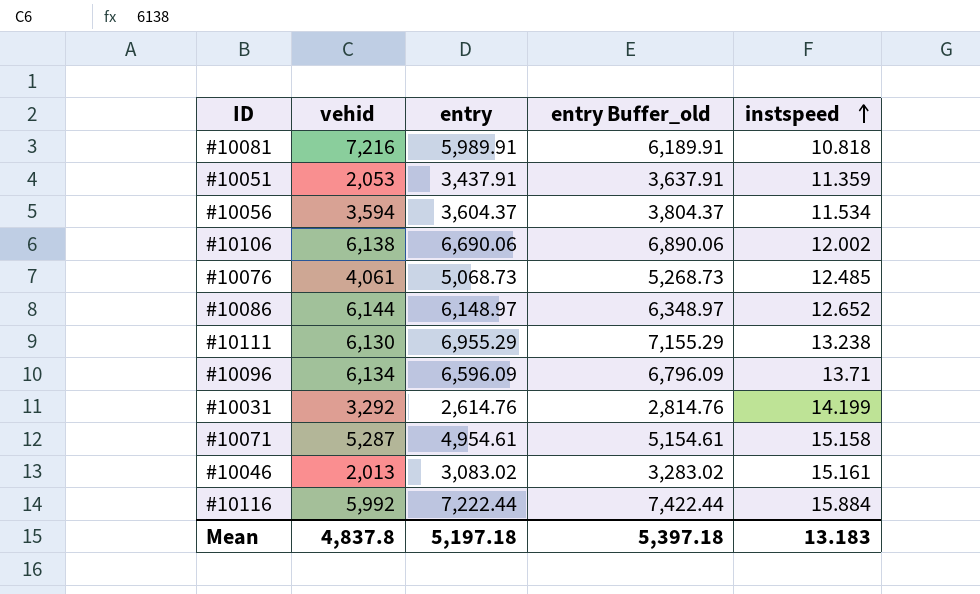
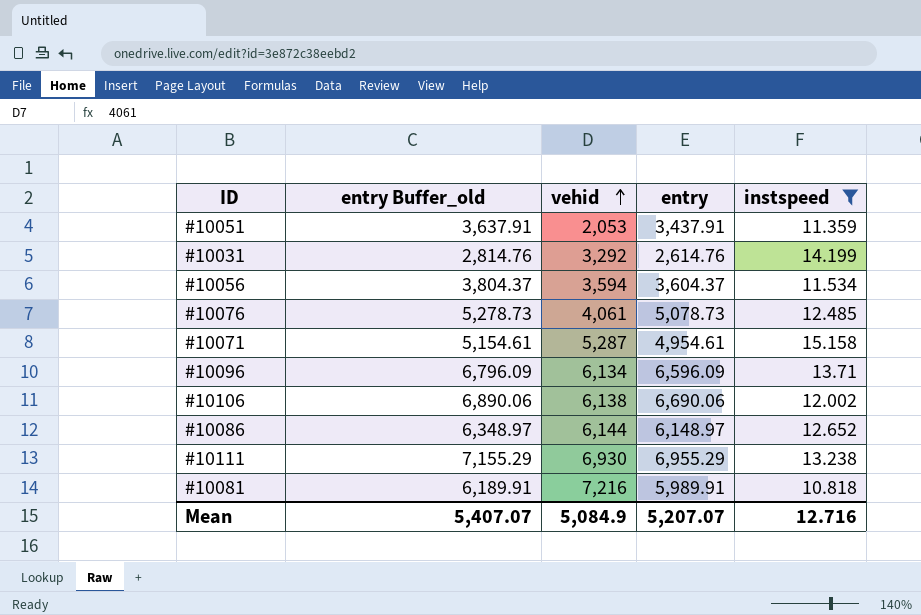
filter: none -> instspeed <= 15.158
row order: instspeed ascending -> vehid ascending
column entry Buffer_old | position: 4 -> 2
#10076 | entry Buffer_old: 5,268.73 -> 5,278.73
#10076 | entry: 5,068.73 -> 5,078.73
#10111 | vehid: 6,130 -> 6,930
Mean | entry Buffer_old: 5,397.18 -> 5,407.07
Mean | vehid: 4,837.8 -> 5,084.9
Mean | entry: 5,197.18 -> 5,207.07
Mean | instspeed: 13.183 -> 12.716

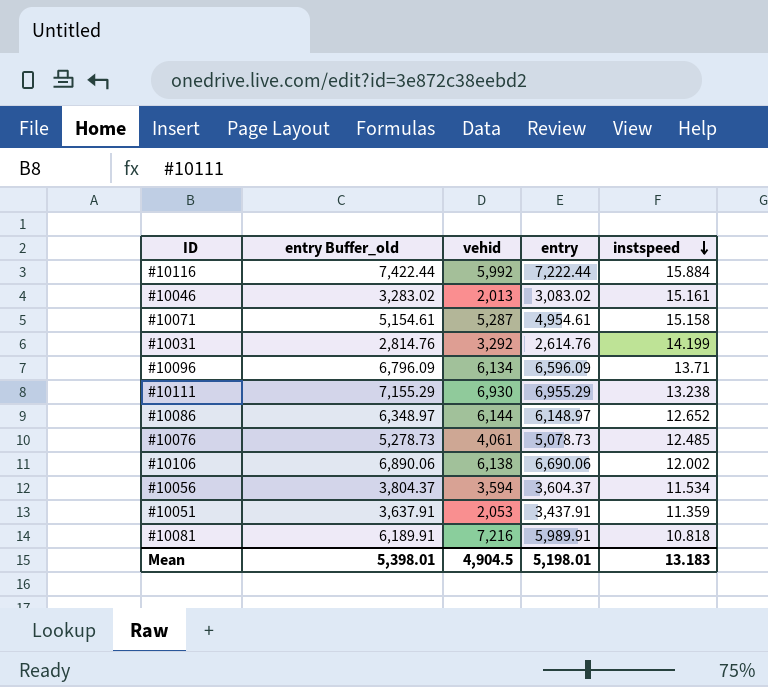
filter: instspeed <= 15.158 -> none
row order: vehid ascending -> instspeed descending
Mean | entry Buffer_old: 5,407.07 -> 5,398.01
Mean | vehid: 5,084.9 -> 4,904.5
Mean | entry: 5,207.07 -> 5,198.01
Mean | instspeed: 12.716 -> 13.183

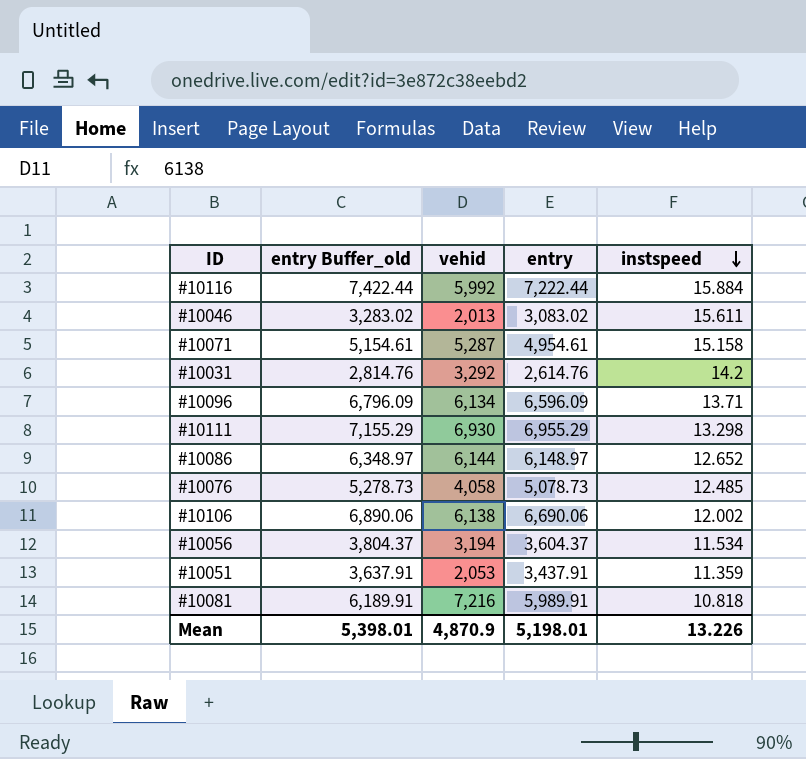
#10046 | instspeed: 15.161 -> 15.611
#10031 | instspeed: 14.199 -> 14.2
#10111 | instspeed: 13.238 -> 13.298
#10076 | vehid: 4,061 -> 4,058
#10056 | vehid: 3,594 -> 3,194
Mean | vehid: 4,904.5 -> 4,870.9
Mean | instspeed: 13.183 -> 13.226

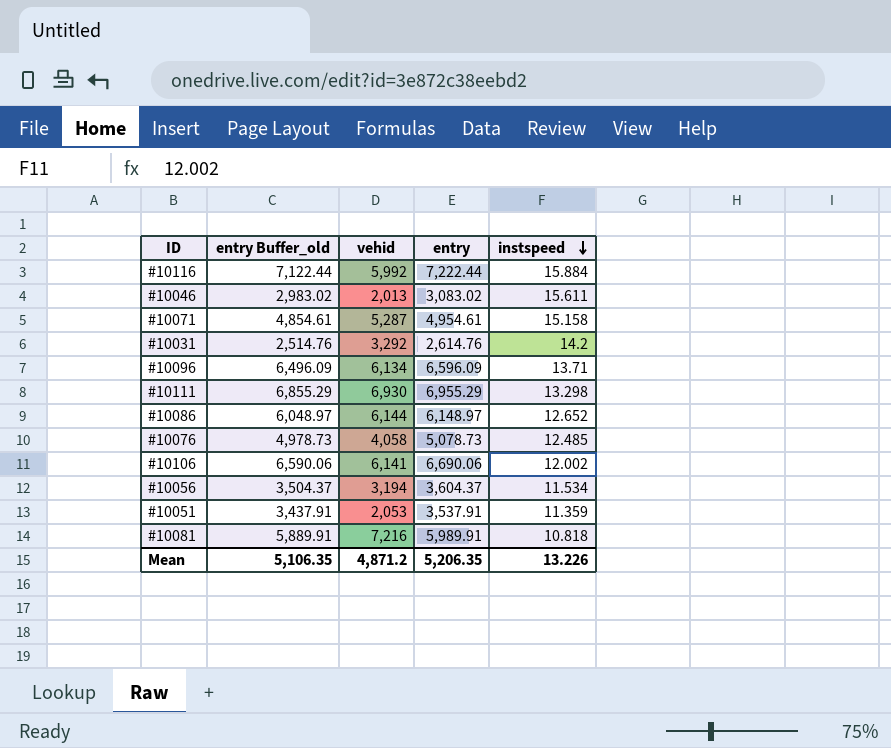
column entry Buffer_old | formula: [entry] + 200 -> [entry] - 100
#10106 | vehid: 6,138 -> 6,141
#10051 | entry: 3,437.91 -> 3,537.91
Mean | entry Buffer_old: 5,398.01 -> 5,106.35
Mean | vehid: 4,870.9 -> 4,871.2
Mean | entry: 5,198.01 -> 5,206.35

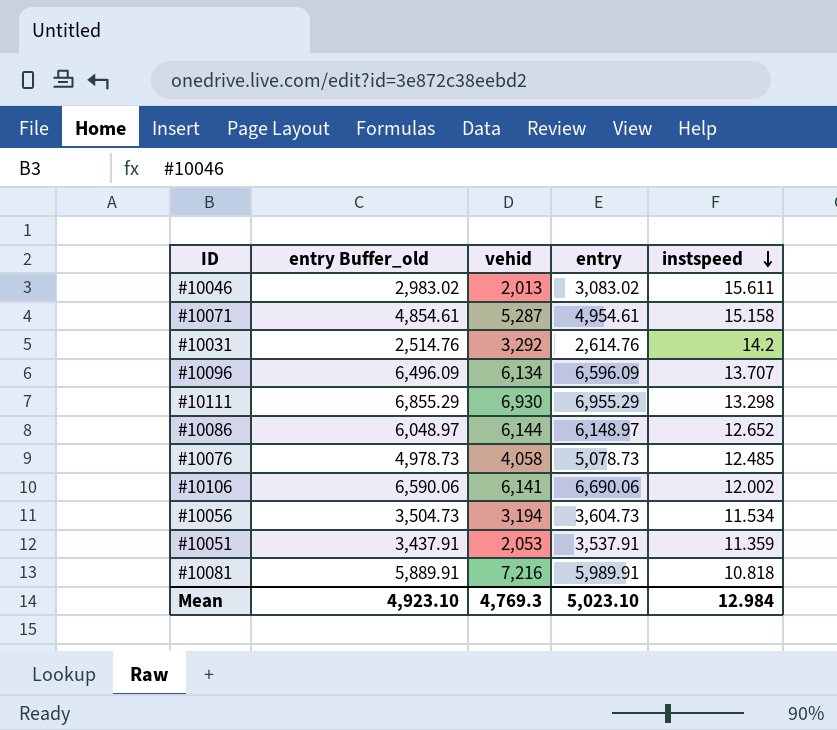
row #10116: 7,122.44 | 5,992 | 7,222.44 | 15.884 -> none
#10096 | instspeed: 13.71 -> 13.707
#10056 | entry Buffer_old: 3,504.37 -> 3,504.73
#10056 | entry: 3,604.37 -> 3,604.73
Mean | entry Buffer_old: 5,106.35 -> 4,923.10
Mean | vehid: 4,871.2 -> 4,769.3
Mean | entry: 5,206.35 -> 5,023.10
Mean | instspeed: 13.226 -> 12.984

